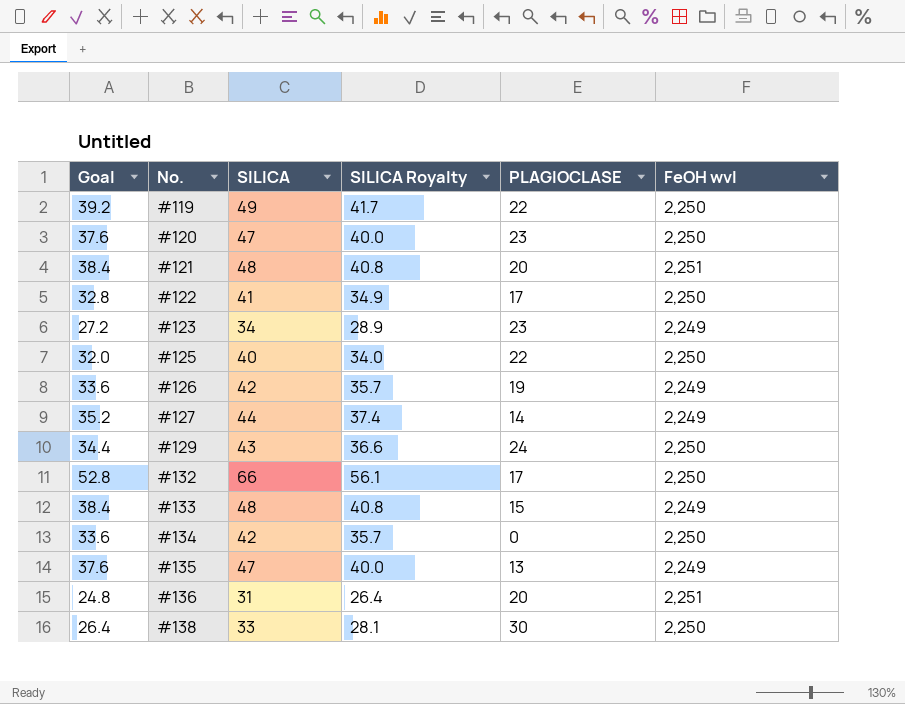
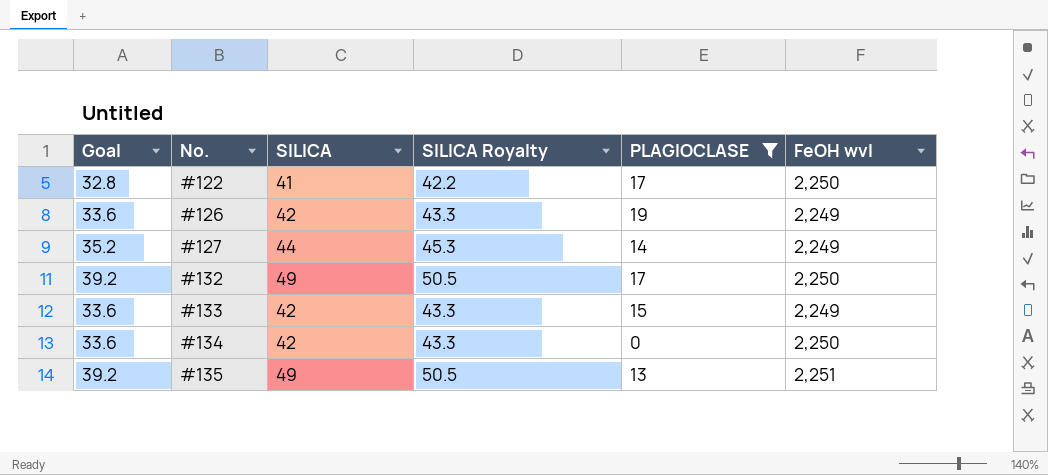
filter: none -> PLAGIOCLASE <= 19
column SILICA Royalty | formula: [SILICA] * 0.85 -> [SILICA] * 1.03
#132 | Goal: 52.8 -> 39.2
#132 | SILICA: 66 -> 49
#133 | Goal: 38.4 -> 33.6
#133 | SILICA: 48 -> 42
#135 | Goal: 37.6 -> 39.2
#135 | SILICA: 47 -> 49
#135 | FeOH wvl: 2,249 -> 2,251

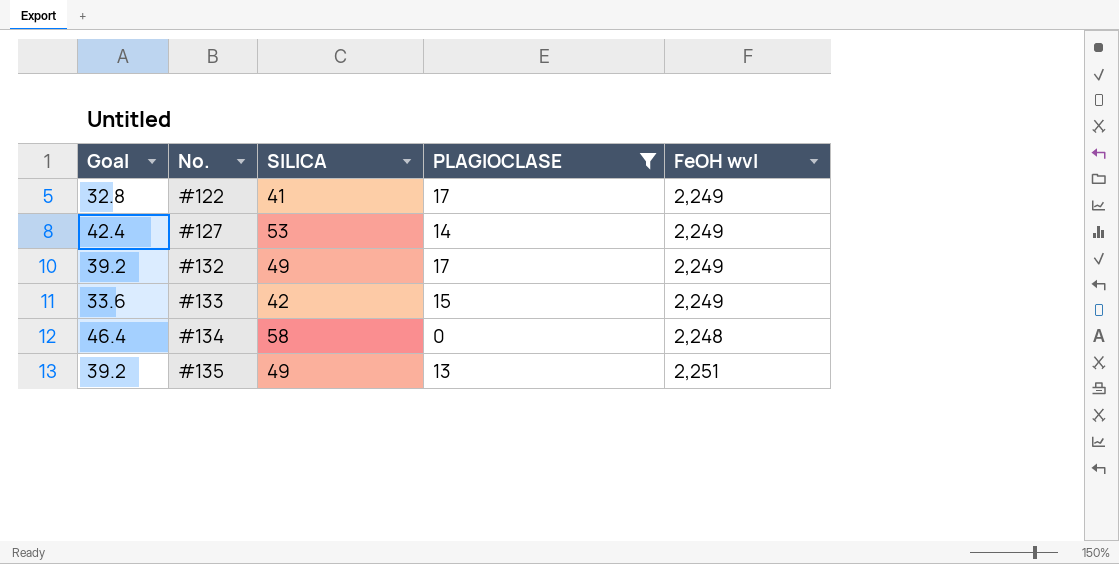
column SILICA Royalty | formula: [SILICA] * 1.03 -> none
row #126: 33.6 | 42 | 43.3 | 19 | 2,249 -> none
#122 | FeOH wvl: 2,250 -> 2,249
#127 | Goal: 35.2 -> 42.4
#127 | SILICA: 44 -> 53
#132 | FeOH wvl: 2,250 -> 2,249
#134 | Goal: 33.6 -> 46.4
#134 | SILICA: 42 -> 58
#134 | FeOH wvl: 2,250 -> 2,248

